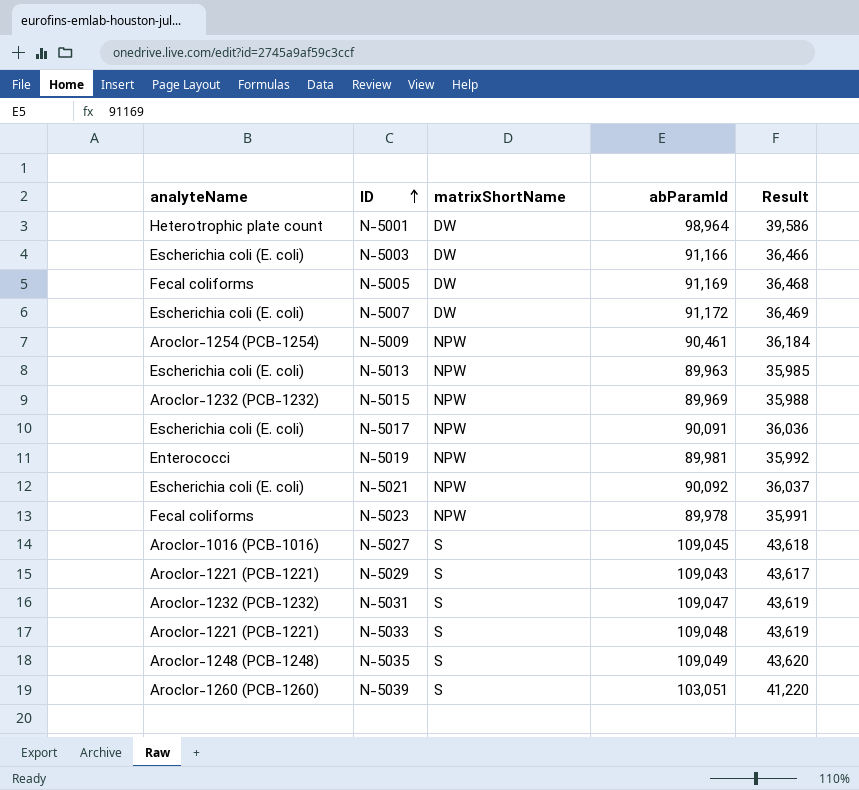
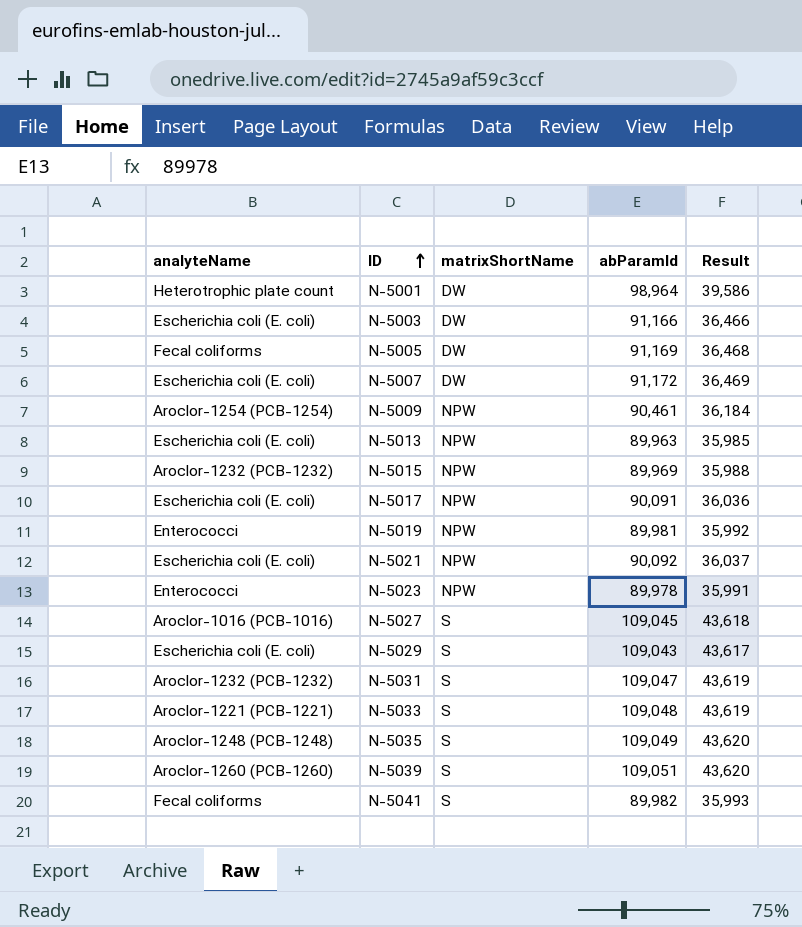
N-5023 | analyteName: Fecal coliforms -> Enterococci
N-5029 | analyteName: Aroclor-1221 (PCB-1221) -> Escherichia coli (E. coli)
N-5039 | abParamId: 103,051 -> 109,051
N-5039 | Result: 41,220 -> 43,620
row N-5041: none -> Fecal coliforms | S | 89,982 | 35,993

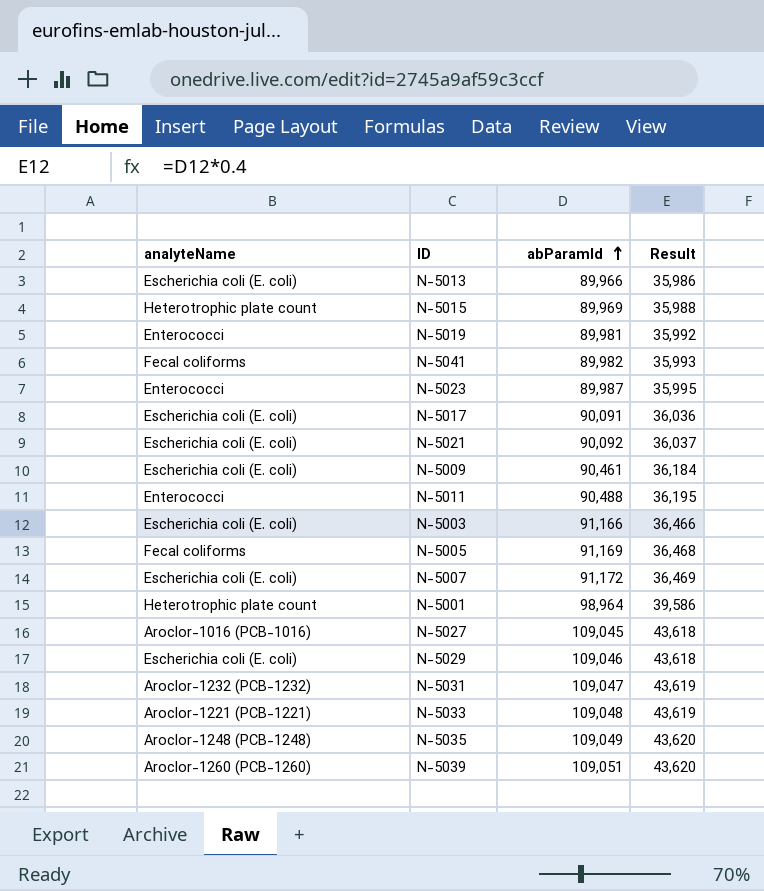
row order: ID ascending -> abParamId ascending
column matrixShortName | position: 3 -> none
N-5013 | abParamId: 89,963 -> 89,966
N-5013 | Result: 35,985 -> 35,986
N-5015 | analyteName: Aroclor-1232 (PCB-1232) -> Heterotrophic plate count
N-5023 | abParamId: 89,978 -> 89,987
N-5023 | Result: 35,991 -> 35,995
N-5009 | analyteName: Aroclor-1254 (PCB-1254) -> Escherichia coli (E. coli)
row N-5011: none -> Enterococci | 90,488 | 36,195
N-5029 | abParamId: 109,043 -> 109,046
N-5029 | Result: 43,617 -> 43,618

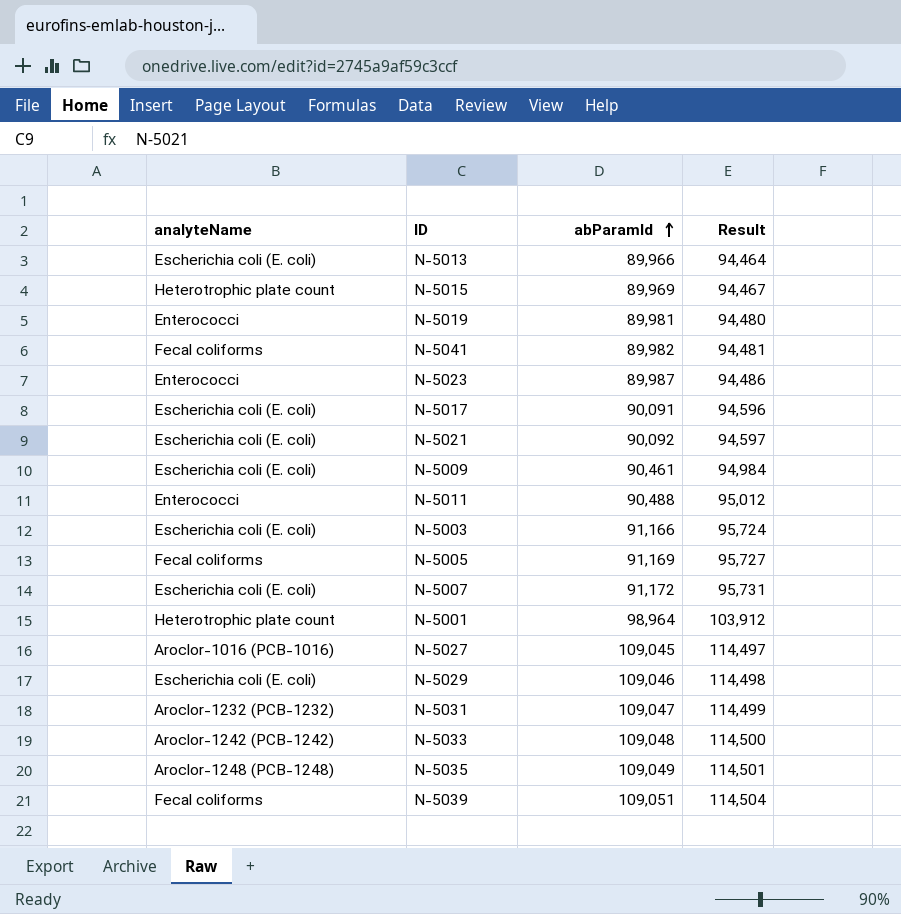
column Result | formula: [abParamId] * 0.4 -> [abParamId] * 1.05
N-5033 | analyteName: Aroclor-1221 (PCB-1221) -> Aroclor-1242 (PCB-1242)
N-5039 | analyteName: Aroclor-1260 (PCB-1260) -> Fecal coliforms

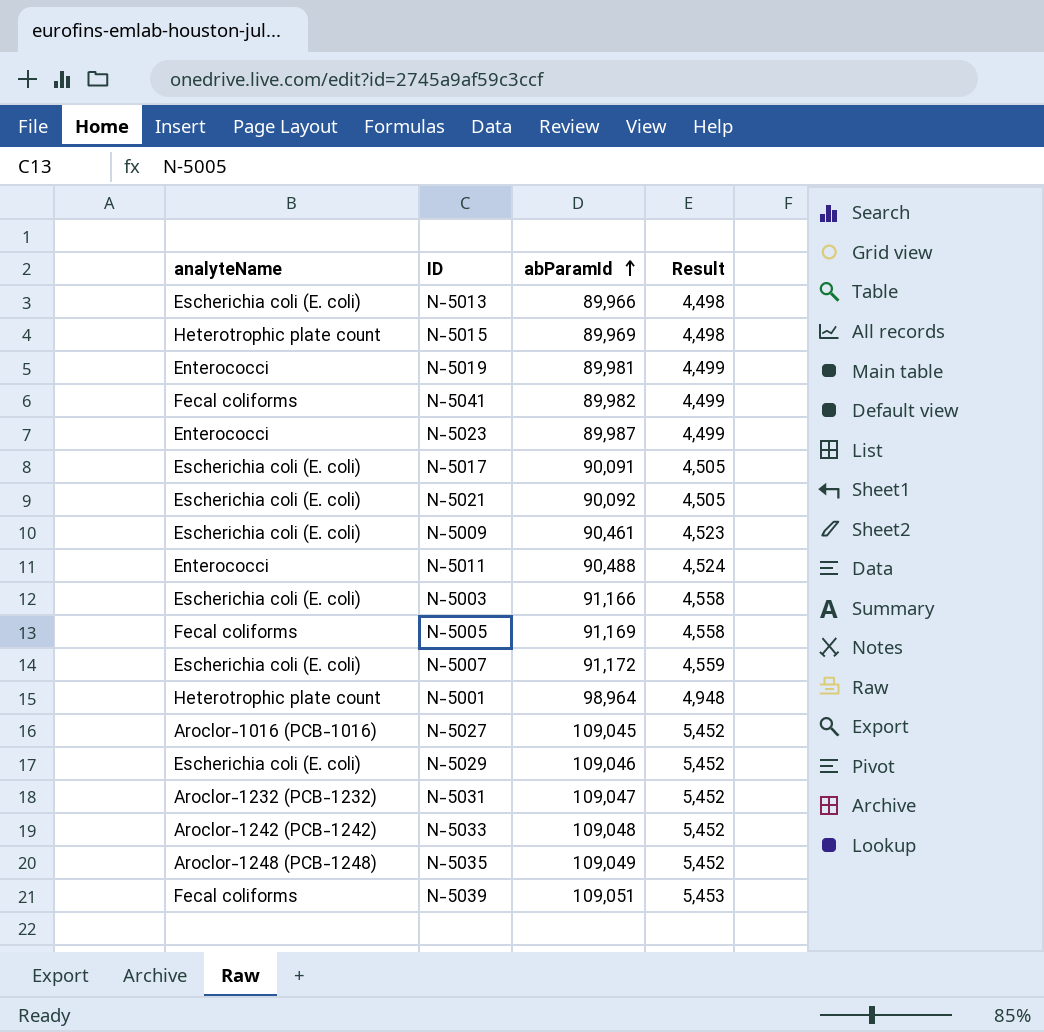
column Result | formula: [abParamId] * 1.05 -> [abParamId] * 0.05

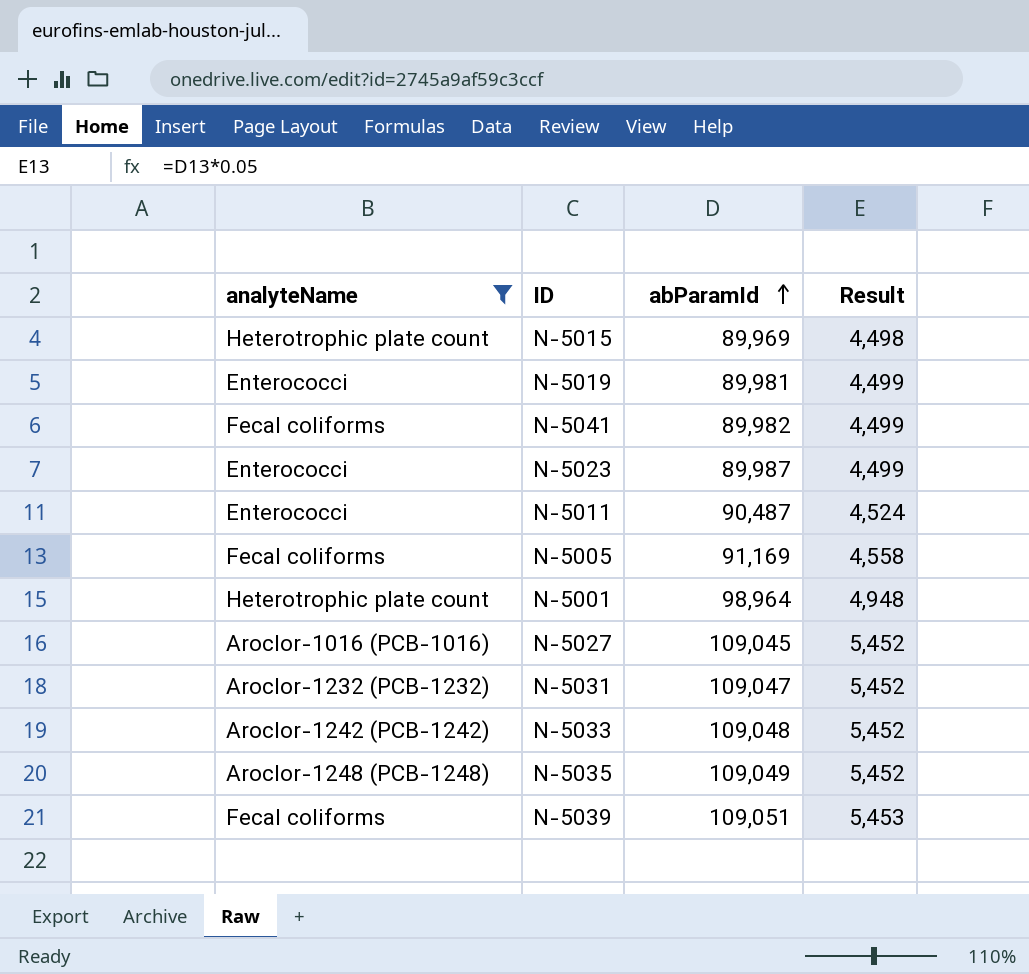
filter: none -> analyteName != Escherichia coli (E. coli)
N-5011 | abParamId: 90,488 -> 90,487

